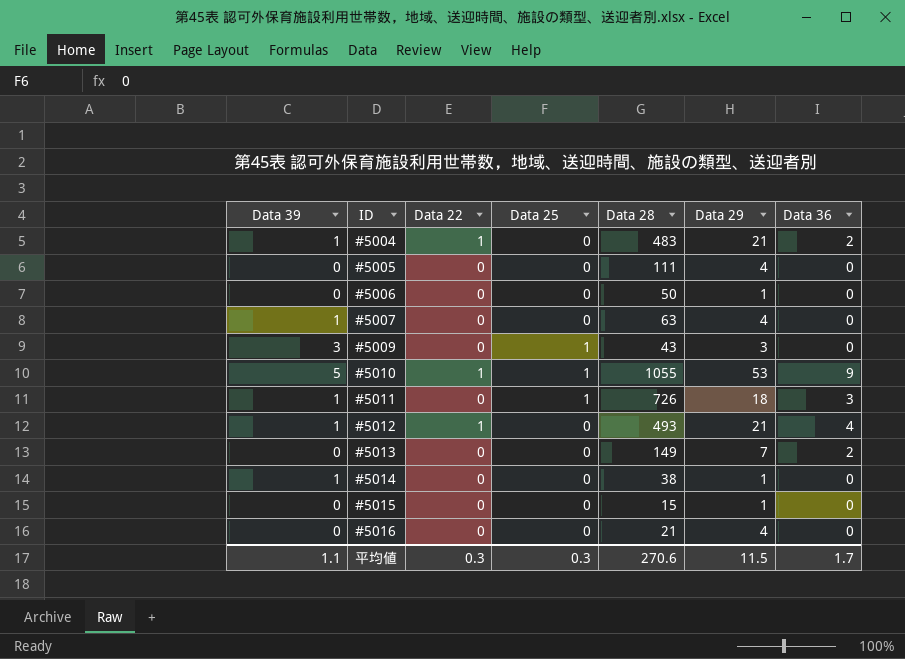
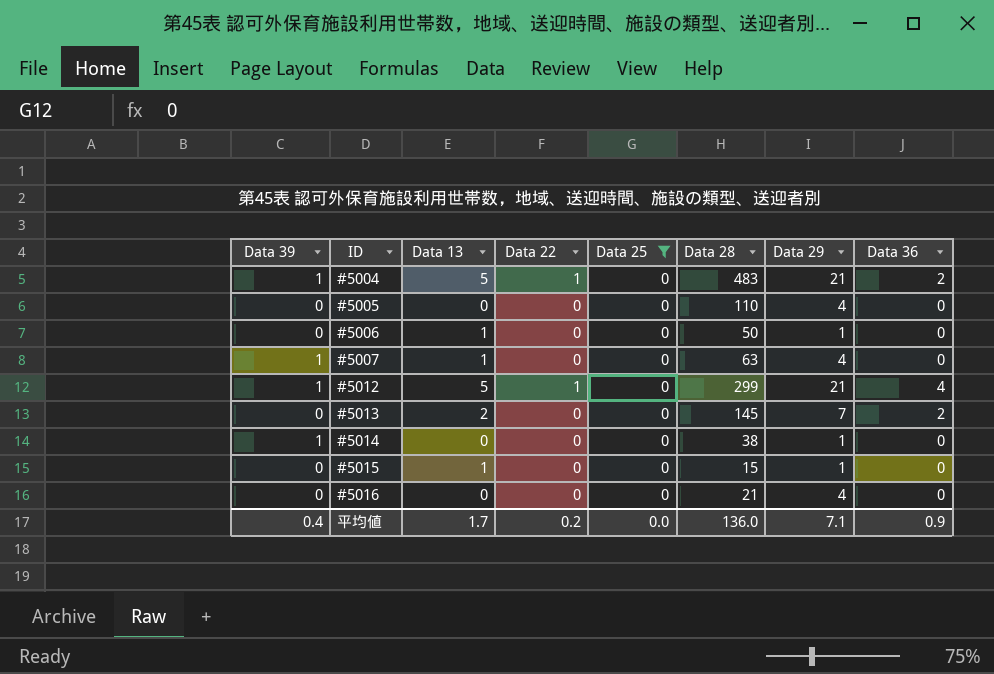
filter: none -> Data 25 = 0
column Data 13 | position: none -> 3
#5005 | Data 28: 111 -> 110
#5012 | Data 28: 493 -> 299
#5013 | Data 28: 149 -> 145
平均値 | Data 39: 1.1 -> 0.4
平均値 | Data 22: 0.3 -> 0.2
平均値 | Data 25: 0.3 -> 0.0
平均値 | Data 28: 270.6 -> 136.0
平均値 | Data 29: 11.5 -> 7.1
平均値 | Data 36: 1.7 -> 0.9

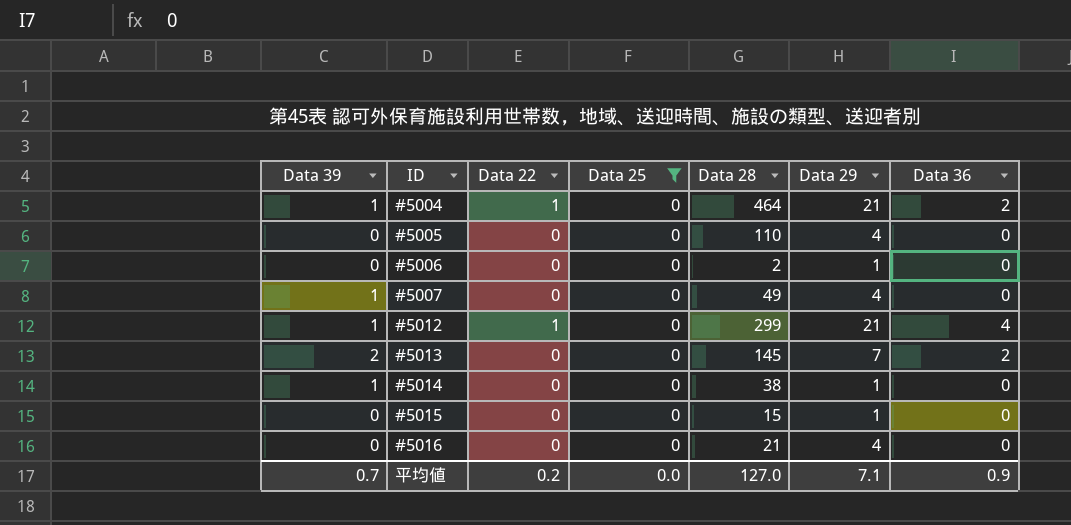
column Data 13 | position: 3 -> none
#5004 | Data 28: 483 -> 464
#5006 | Data 28: 50 -> 2
#5007 | Data 28: 63 -> 49
#5013 | Data 39: 0 -> 2
平均値 | Data 39: 0.4 -> 0.7
平均値 | Data 28: 136.0 -> 127.0

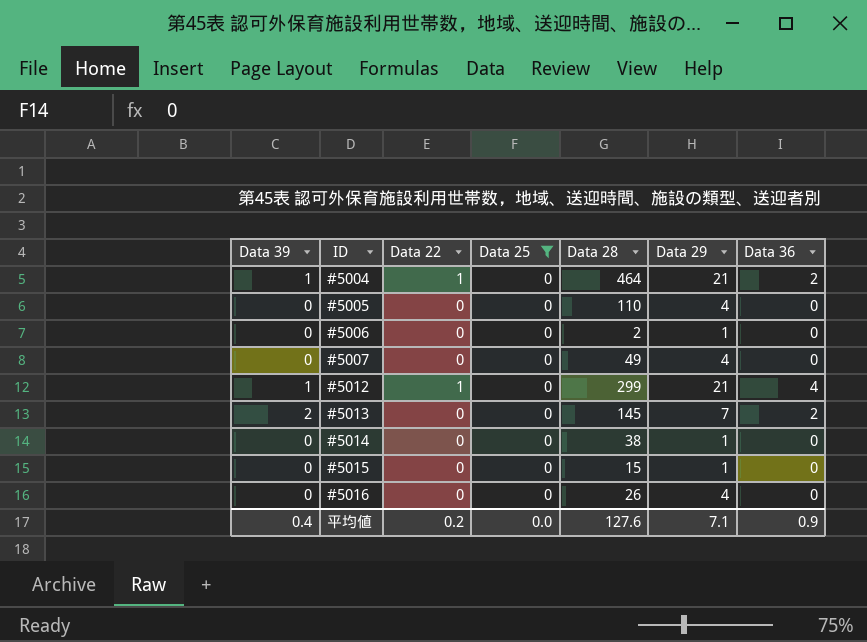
#5007 | Data 39: 1 -> 0
#5014 | Data 39: 1 -> 0
#5016 | Data 28: 21 -> 26
平均値 | Data 39: 0.7 -> 0.4
平均値 | Data 28: 127.0 -> 127.6

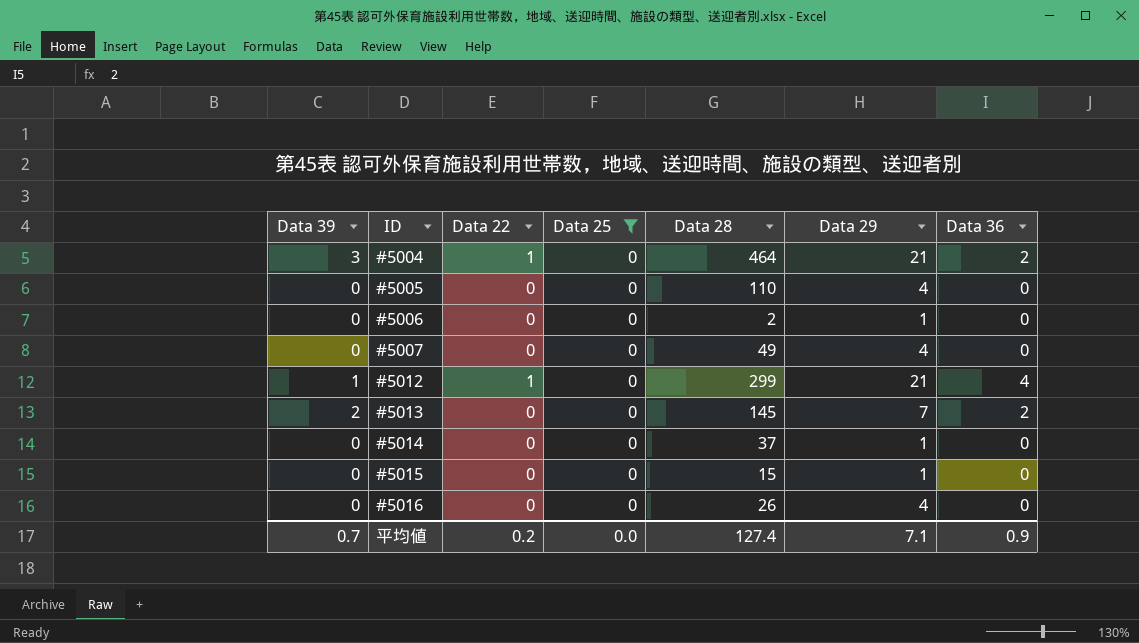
#5004 | Data 39: 1 -> 3
#5014 | Data 28: 38 -> 37
平均値 | Data 39: 0.4 -> 0.7
平均値 | Data 28: 127.6 -> 127.4

